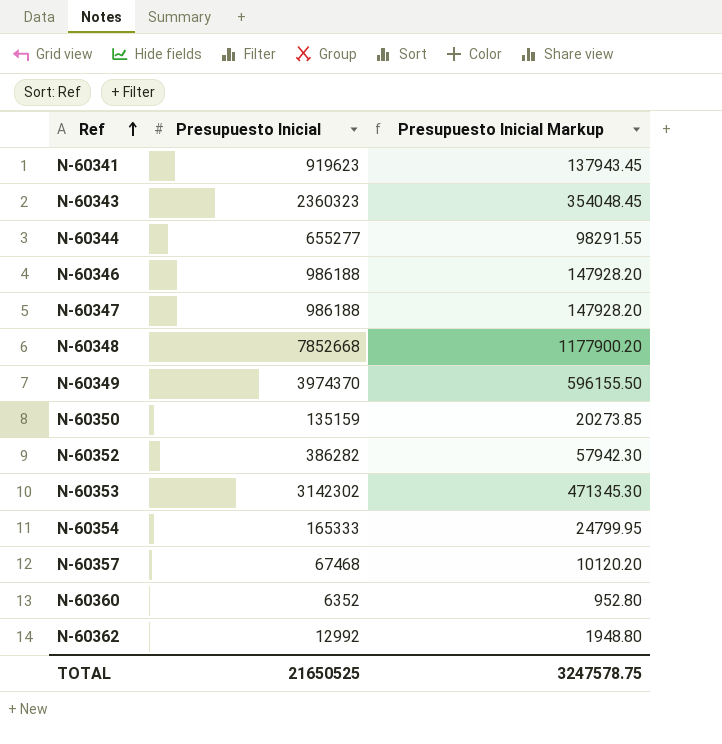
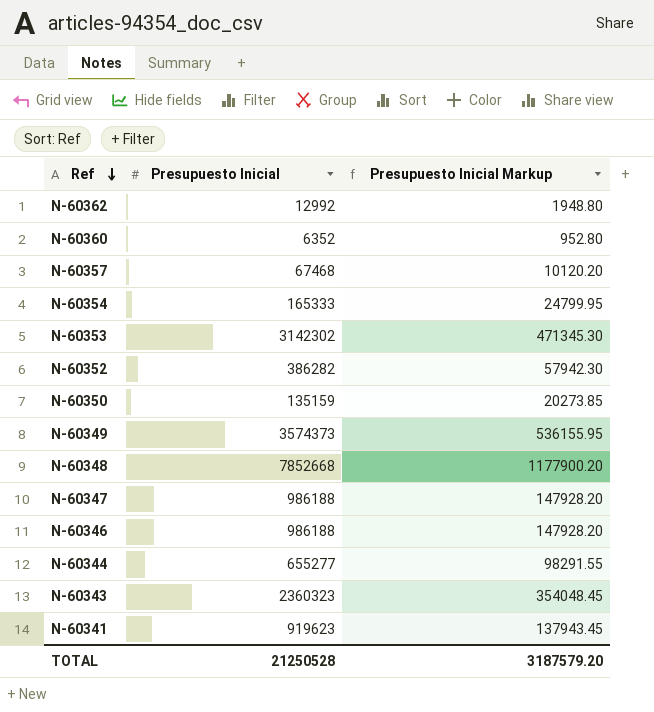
row order: Ref ascending -> Ref descending
N-60349 | Presupuesto Inicial: 3974370 -> 3574373
N-60349 | Presupuesto Inicial Markup: 596155.50 -> 536155.95
TOTAL | Presupuesto Inicial: 21650525 -> 21250528
TOTAL | Presupuesto Inicial Markup: 3247578.75 -> 3187579.20

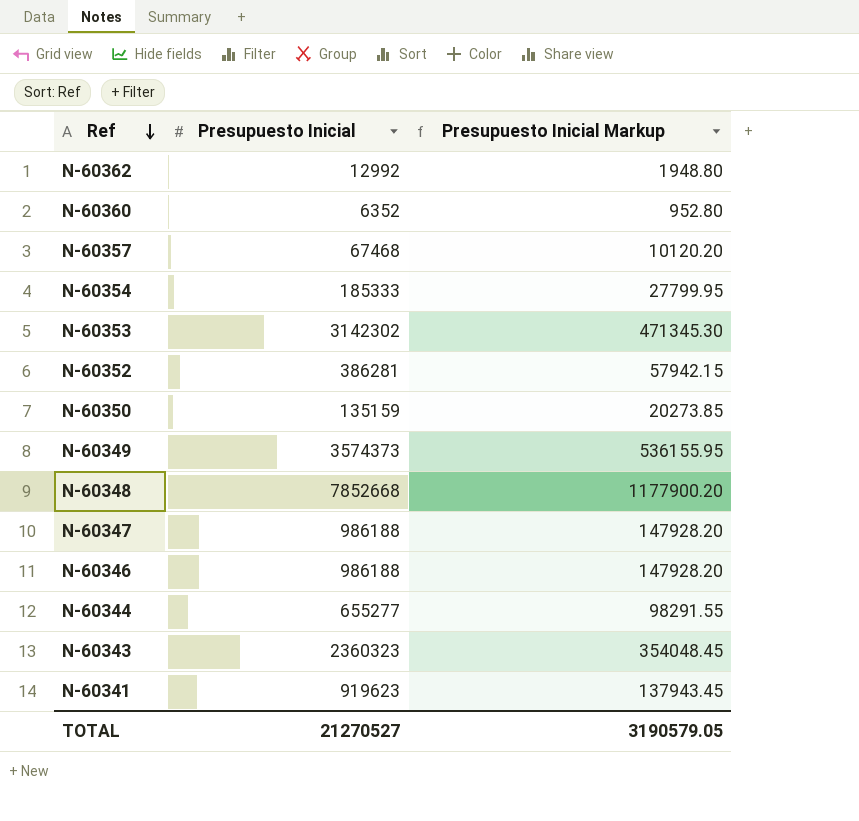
N-60354 | Presupuesto Inicial: 165333 -> 185333
N-60354 | Presupuesto Inicial Markup: 24799.95 -> 27799.95
N-60352 | Presupuesto Inicial: 386282 -> 386281
N-60352 | Presupuesto Inicial Markup: 57942.30 -> 57942.15
TOTAL | Presupuesto Inicial: 21250528 -> 21270527
TOTAL | Presupuesto Inicial Markup: 3187579.20 -> 3190579.05

